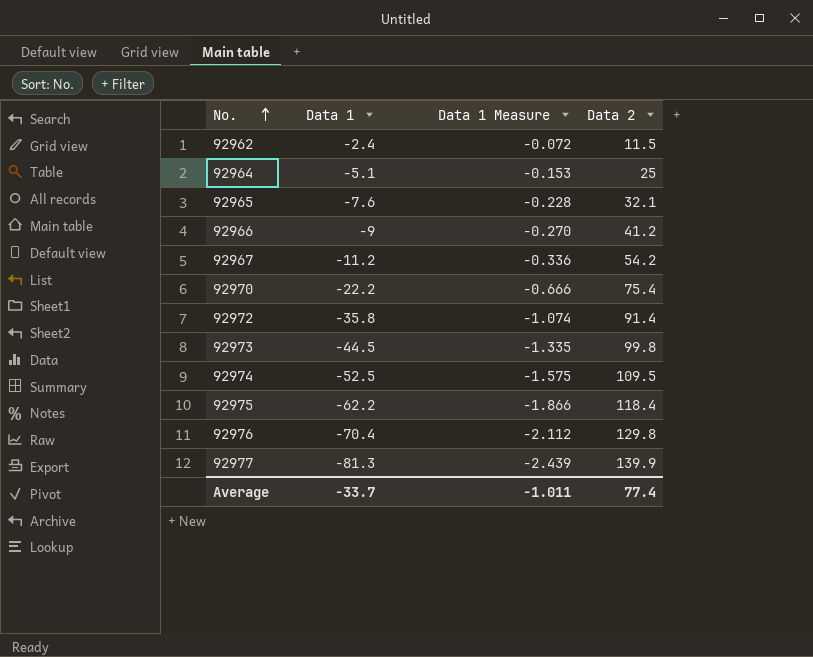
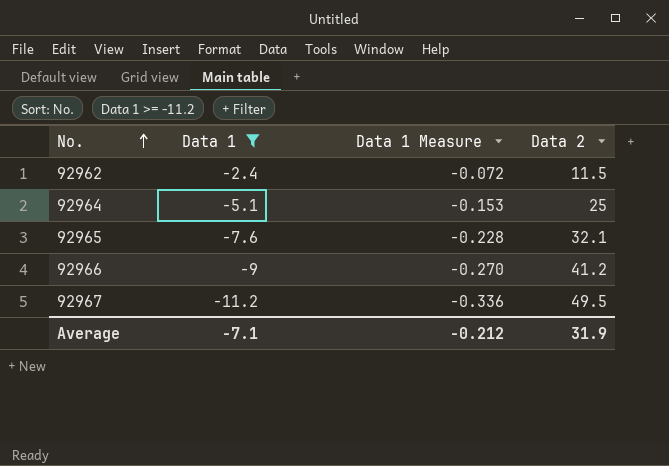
filter: none -> Data 1 >= -11.2
92967 | Data 2: 54.2 -> 49.5
Average | Data 1: -33.7 -> -7.1
Average | Data 1 Measure: -1.011 -> -0.212
Average | Data 2: 77.4 -> 31.9

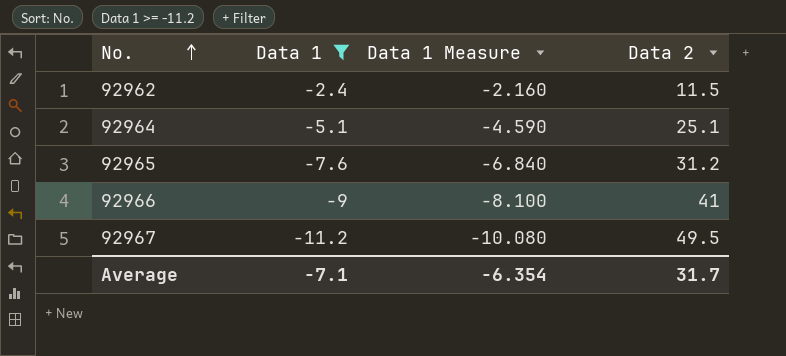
column Data 1 Measure | formula: [Data 1] * 0.03 -> [Data 1] * 0.9
92964 | Data 2: 25 -> 25.1
92965 | Data 2: 32.1 -> 31.2
92966 | Data 2: 41.2 -> 41
Average | Data 1 Measure: -0.212 -> -6.354
Average | Data 2: 31.9 -> 31.7

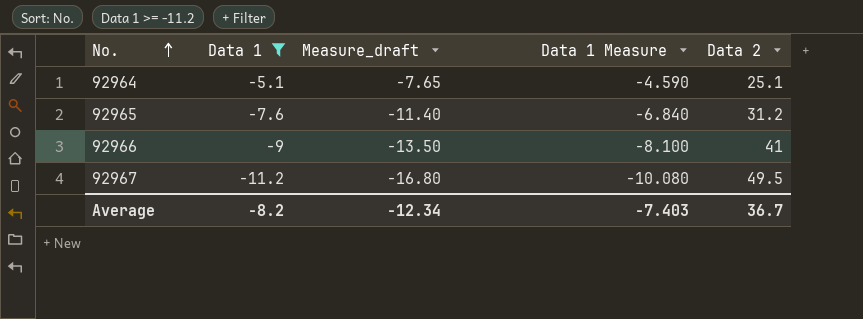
column Measure_draft | formula: none -> [Data 1] * 1.5
row 92962: -2.4 | -2.160 | 11.5 -> none
Average | Data 1: -7.1 -> -8.2
Average | Data 1 Measure: -6.354 -> -7.403
Average | Data 2: 31.7 -> 36.7

